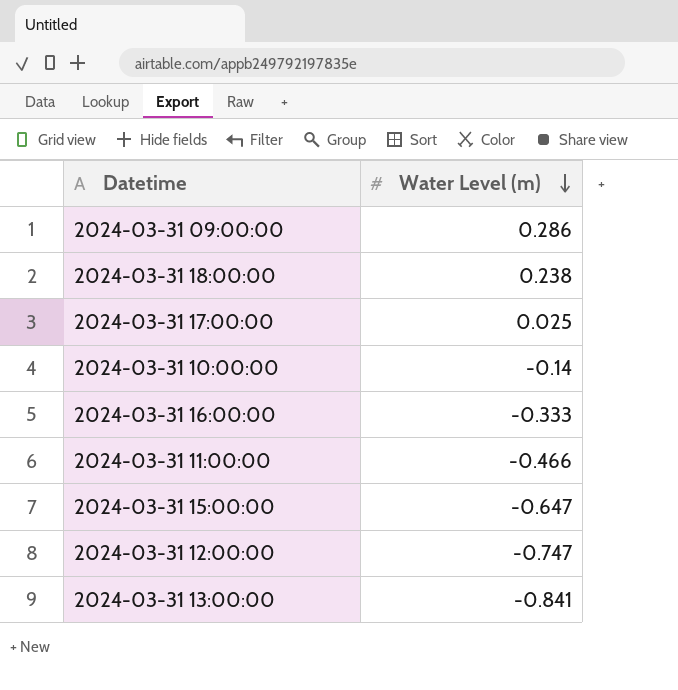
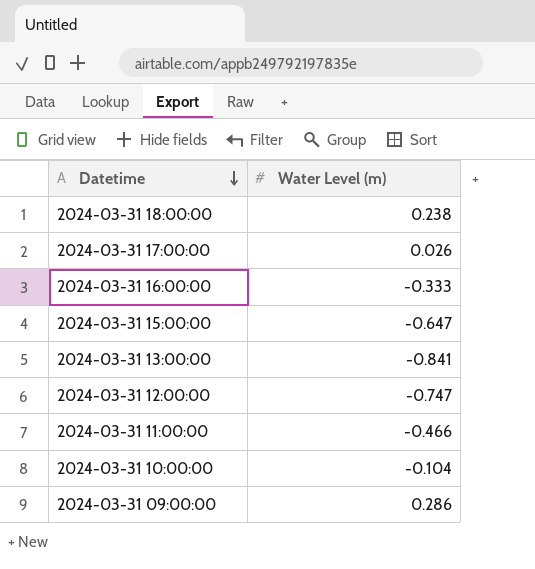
row order: Water Level (m) descending -> Datetime descending
2024-03-31 17:00:00 | Water Level (m): 0.025 -> 0.026
2024-03-31 10:00:00 | Water Level (m): -0.14 -> -0.104

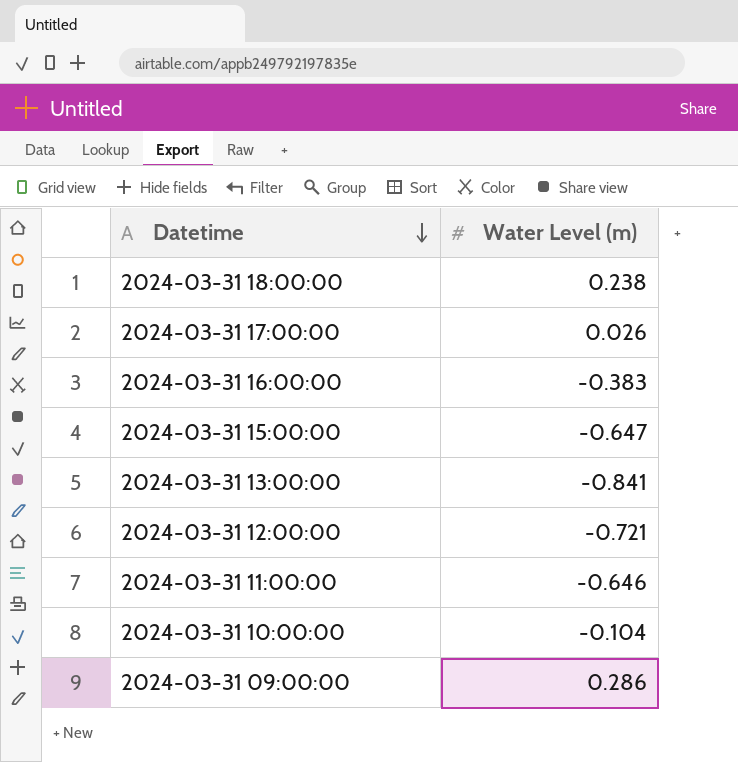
2024-03-31 16:00:00 | Water Level (m): -0.333 -> -0.383
2024-03-31 12:00:00 | Water Level (m): -0.747 -> -0.721
2024-03-31 11:00:00 | Water Level (m): -0.466 -> -0.646

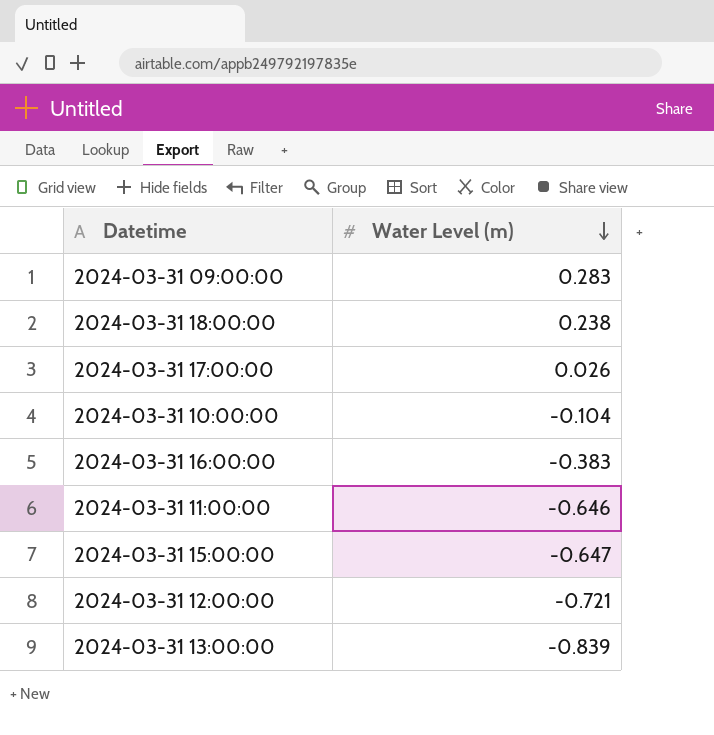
row order: Datetime descending -> Water Level (m) descending
2024-03-31 09:00:00 | Water Level (m): 0.286 -> 0.283
2024-03-31 13:00:00 | Water Level (m): -0.841 -> -0.839

